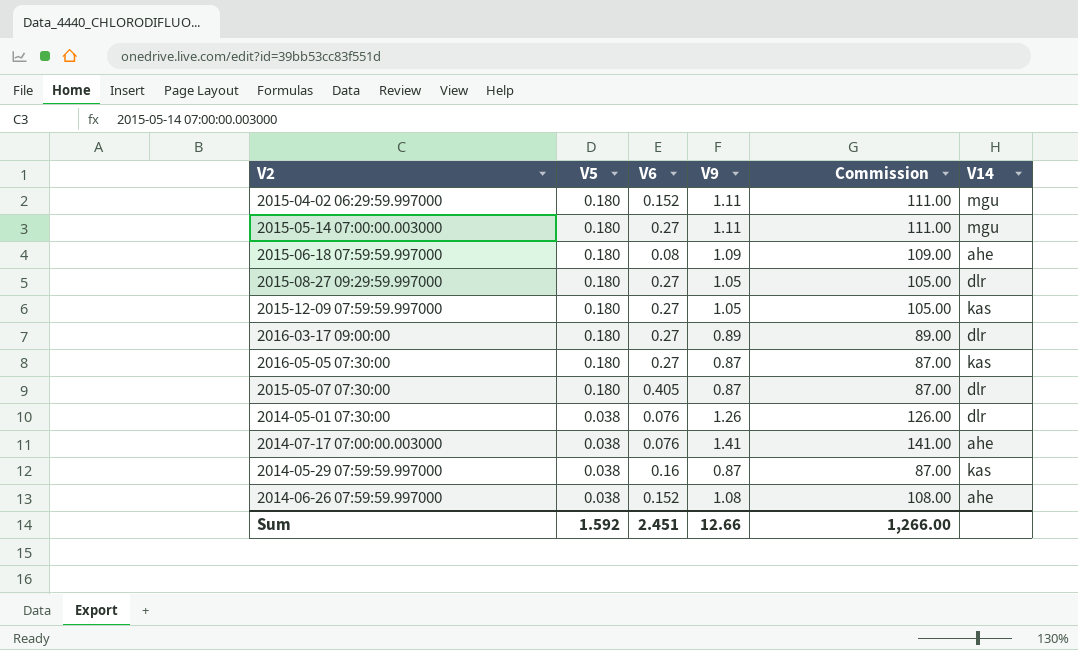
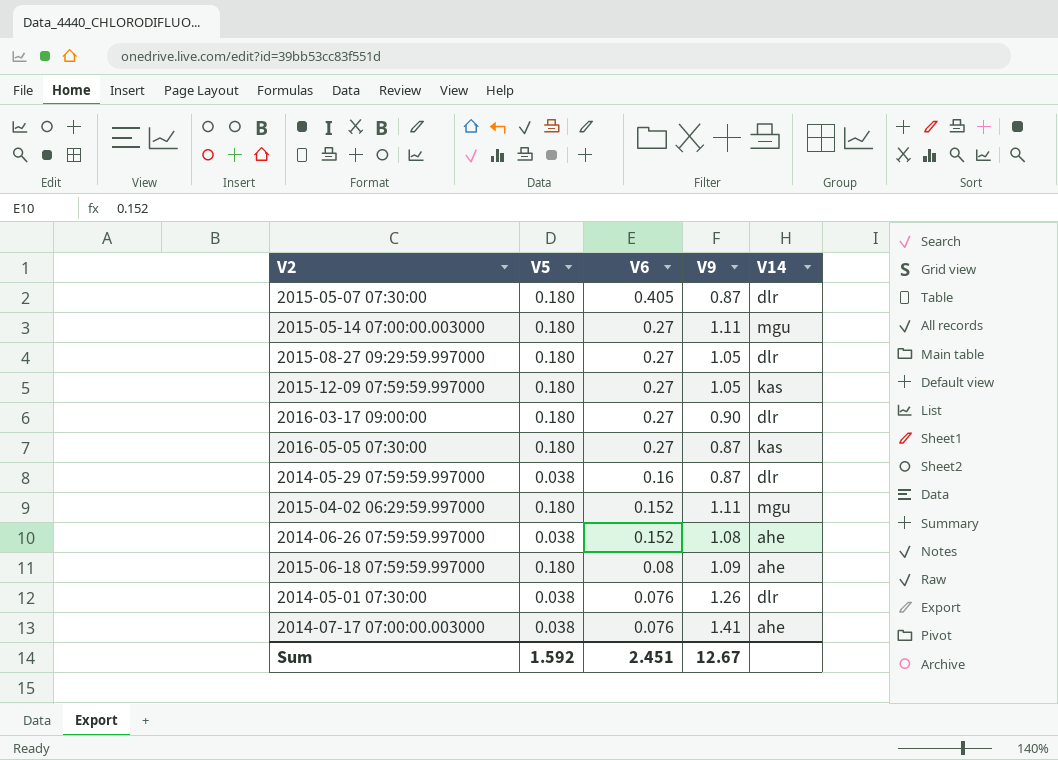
row order: V5 descending -> V6 descending
column Commission | formula: [V9] * 100 -> none
2016-03-17 09:00:00 | V9: 0.89 -> 0.90
2014-05-29 07:59:59.997000 | V14: kas -> dlr
Sum | V9: 12.66 -> 12.67

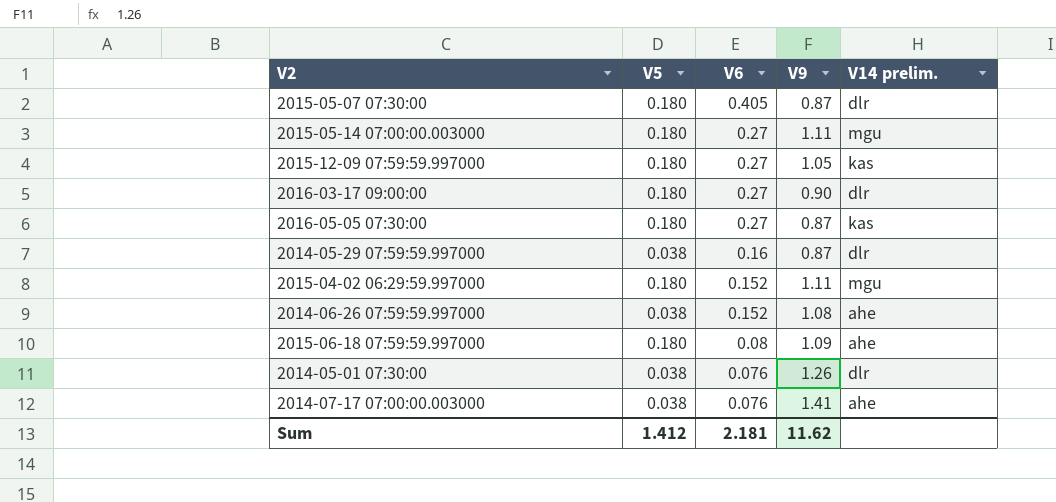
column name: V14 -> V14 prelim.
row 2015-08-27 09:29:59.997000: 0.180 | 0.27 | 1.05 | dlr -> none
Sum | V5: 1.592 -> 1.412
Sum | V6: 2.451 -> 2.181
Sum | V9: 12.67 -> 11.62

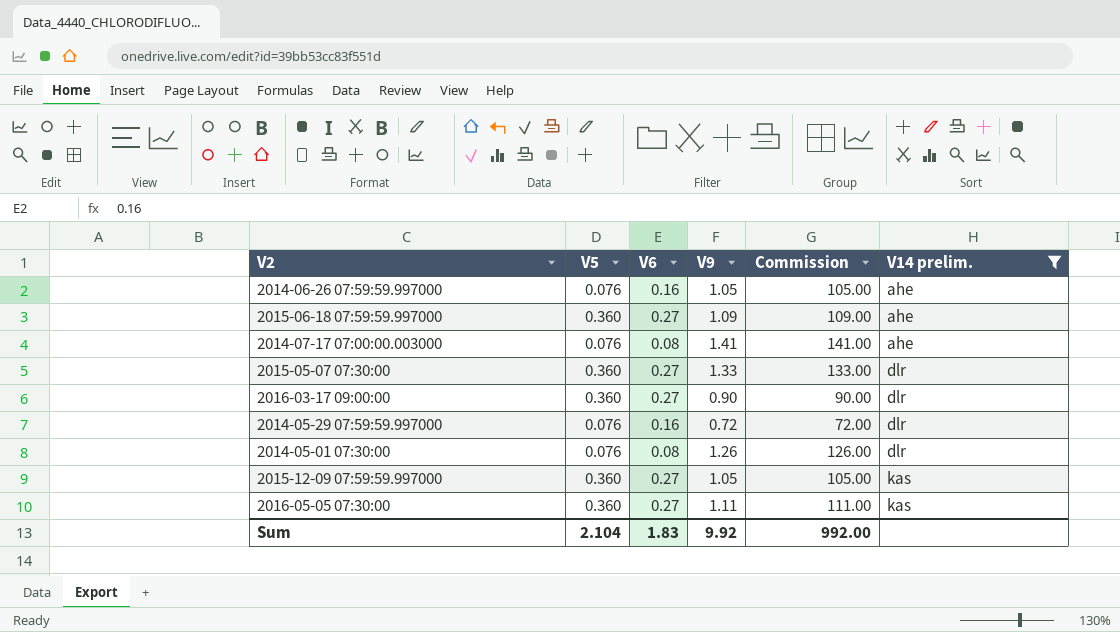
filter: none -> V14 prelim. != mgu
row order: V6 descending -> V14 prelim. ascending
column Commission | formula: none -> [V9] * 100
2014-06-26 07:59:59.997000 | V5: 0.038 -> 0.076
2014-06-26 07:59:59.997000 | V6: 0.152 -> 0.16
2014-06-26 07:59:59.997000 | V9: 1.08 -> 1.05
2015-06-18 07:59:59.997000 | V5: 0.180 -> 0.360
2015-06-18 07:59:59.997000 | V6: 0.08 -> 0.27
2014-07-17 07:00:00.003000 | V5: 0.038 -> 0.076
2014-07-17 07:00:00.003000 | V6: 0.076 -> 0.08
2015-05-07 07:30:00 | V5: 0.180 -> 0.360
2015-05-07 07:30:00 | V6: 0.405 -> 0.27
2015-05-07 07:30:00 | V9: 0.87 -> 1.33
2016-03-17 09:00:00 | V5: 0.180 -> 0.360
2014-05-29 07:59:59.997000 | V5: 0.038 -> 0.076
2014-05-29 07:59:59.997000 | V9: 0.87 -> 0.72
2014-05-01 07:30:00 | V5: 0.038 -> 0.076
2014-05-01 07:30:00 | V6: 0.076 -> 0.08
2015-12-09 07:59:59.997000 | V5: 0.180 -> 0.360
2016-05-05 07:30:00 | V5: 0.180 -> 0.360
2016-05-05 07:30:00 | V9: 0.87 -> 1.11
Sum | V5: 1.412 -> 2.104
Sum | V6: 2.181 -> 1.83
Sum | V9: 11.62 -> 9.92

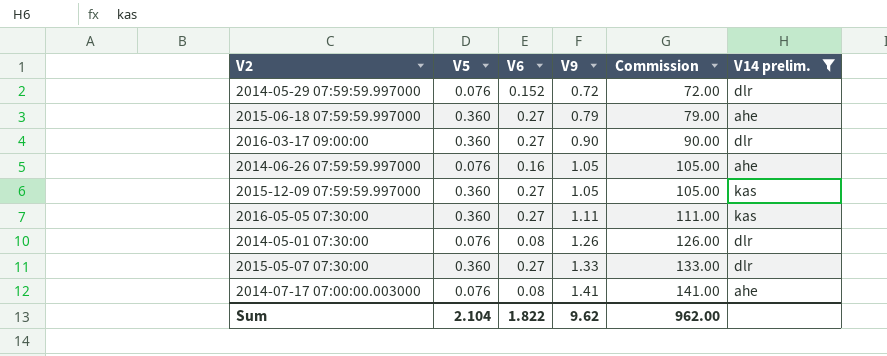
row order: V14 prelim. ascending -> V9 ascending
2014-05-29 07:59:59.997000 | V6: 0.16 -> 0.152
2015-06-18 07:59:59.997000 | V9: 1.09 -> 0.79
2015-06-18 07:59:59.997000 | Commission: 109.00 -> 79.00
Sum | V6: 1.83 -> 1.822
Sum | V9: 9.92 -> 9.62
Sum | Commission: 992.00 -> 962.00

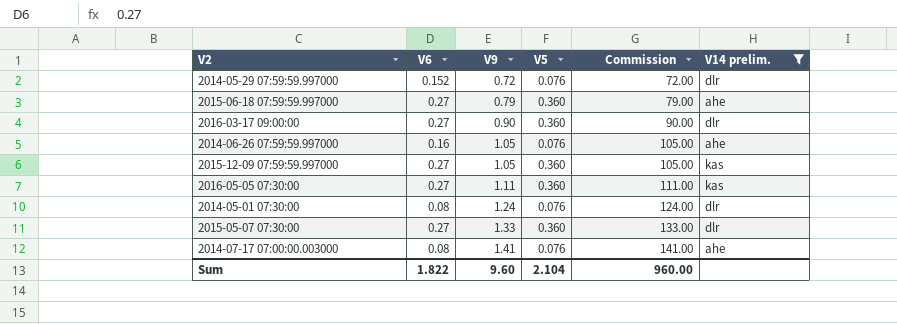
column V5 | position: 2 -> 4
2014-05-01 07:30:00 | V9: 1.26 -> 1.24
2014-05-01 07:30:00 | Commission: 126.00 -> 124.00
Sum | V9: 9.62 -> 9.60
Sum | Commission: 962.00 -> 960.00

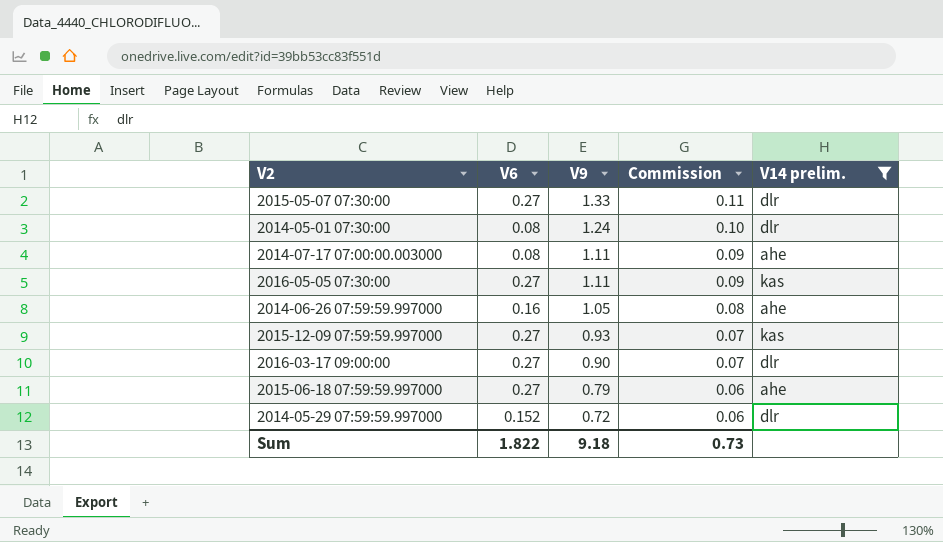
row order: V9 ascending -> V9 descending
column V5 | position: 4 -> none
column Commission | formula: [V9] * 100 -> [V9] * 0.08
2014-07-17 07:00:00.003000 | V9: 1.41 -> 1.11
2015-12-09 07:59:59.997000 | V9: 1.05 -> 0.93
Sum | V9: 9.60 -> 9.18
Sum | Commission: 960.00 -> 0.73

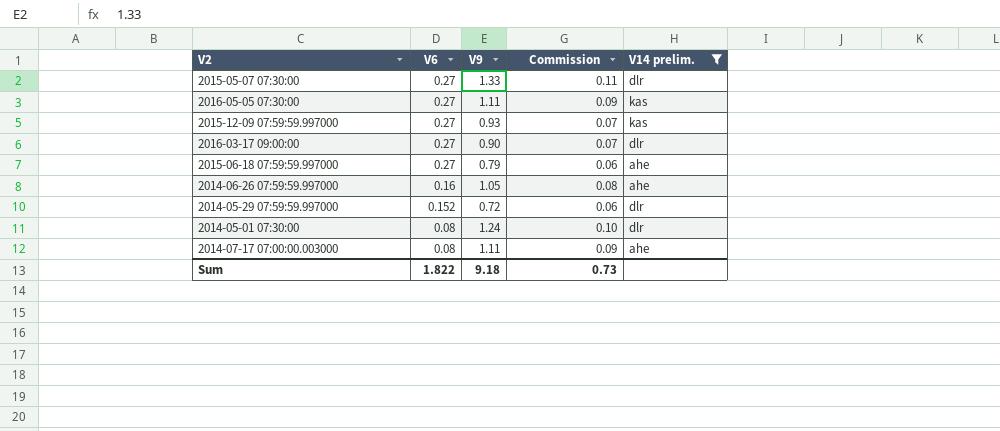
row order: V9 descending -> V6 descending

